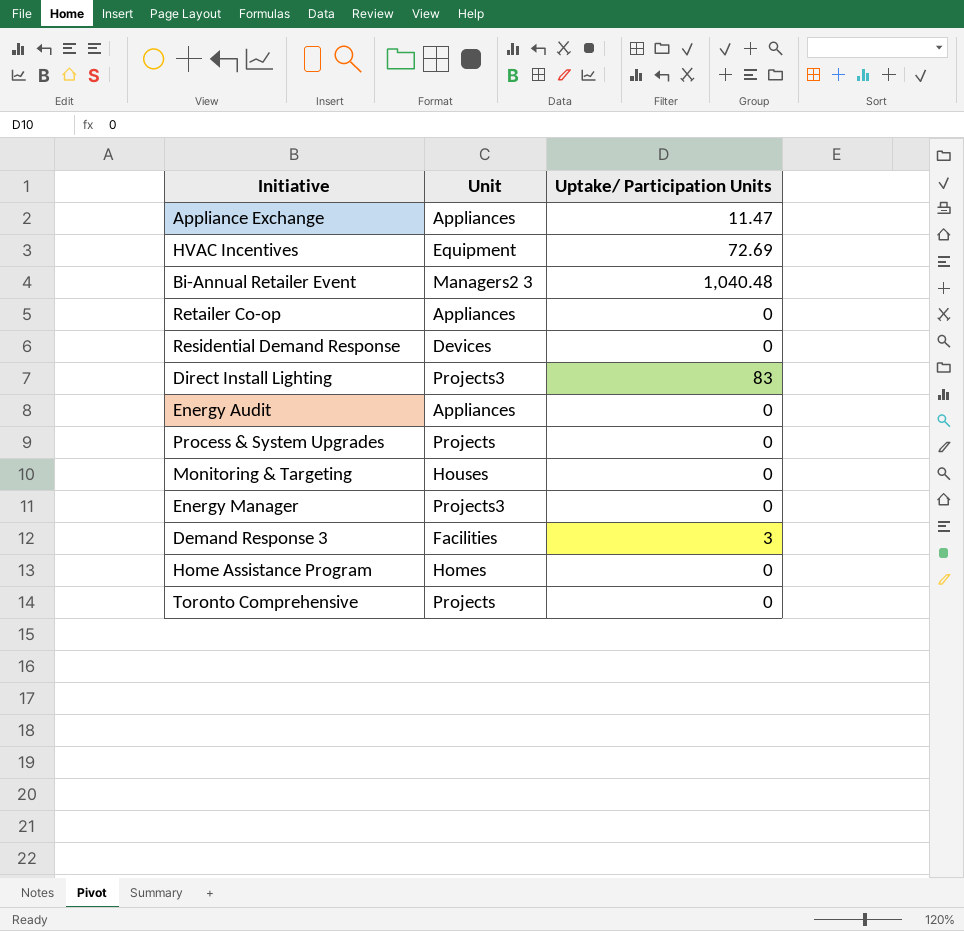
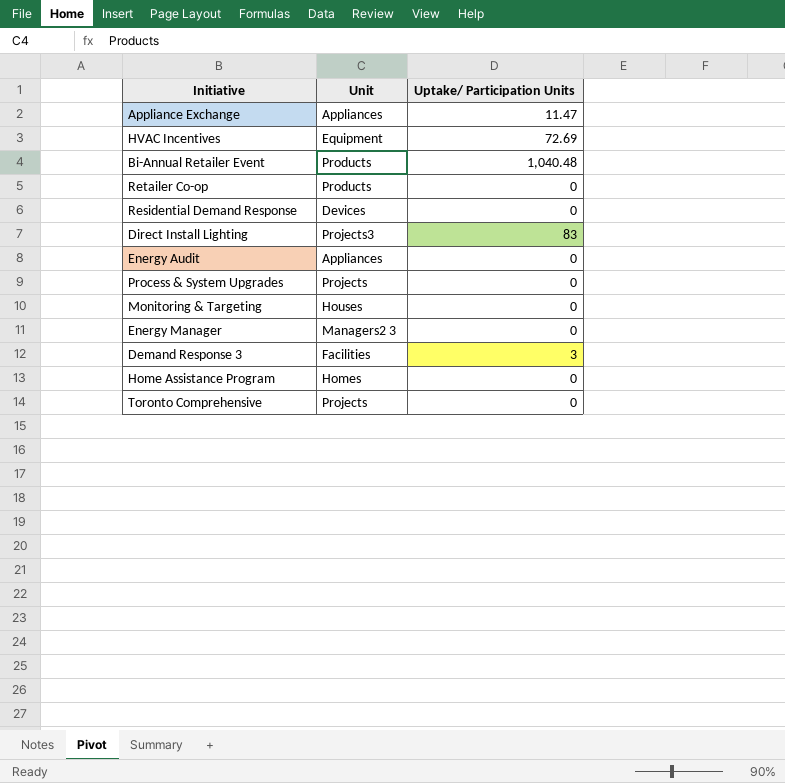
Bi-Annual Retailer Event | Unit: Managers2 3 -> Products
Retailer Co-op | Unit: Appliances -> Products
Energy Manager | Unit: Projects3 -> Managers2 3

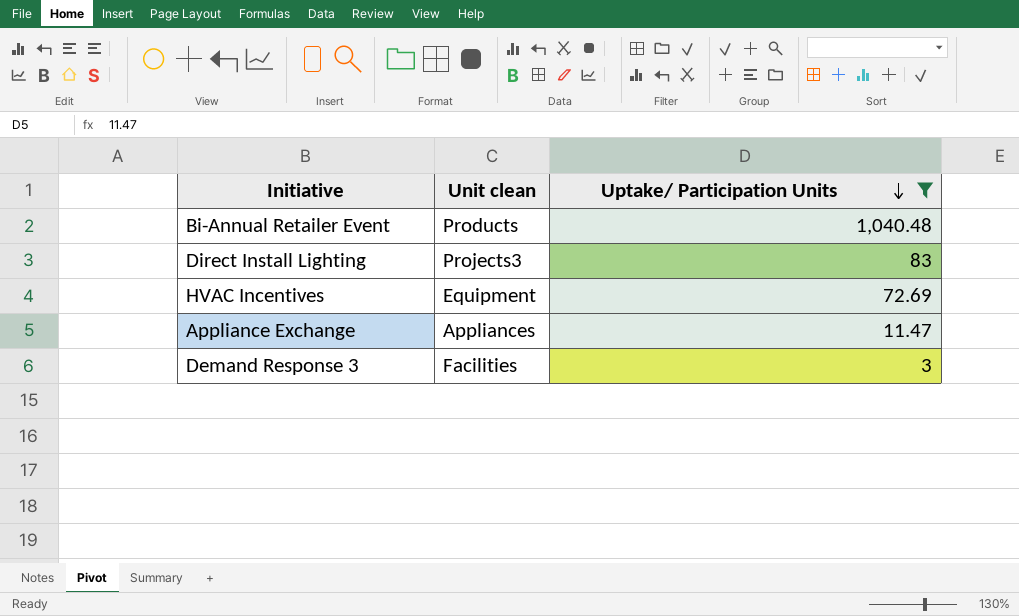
filter: none -> Uptake/ Participation Units != 0
row order: none -> Uptake/ Participation Units descending
column name: Unit -> Unit clean

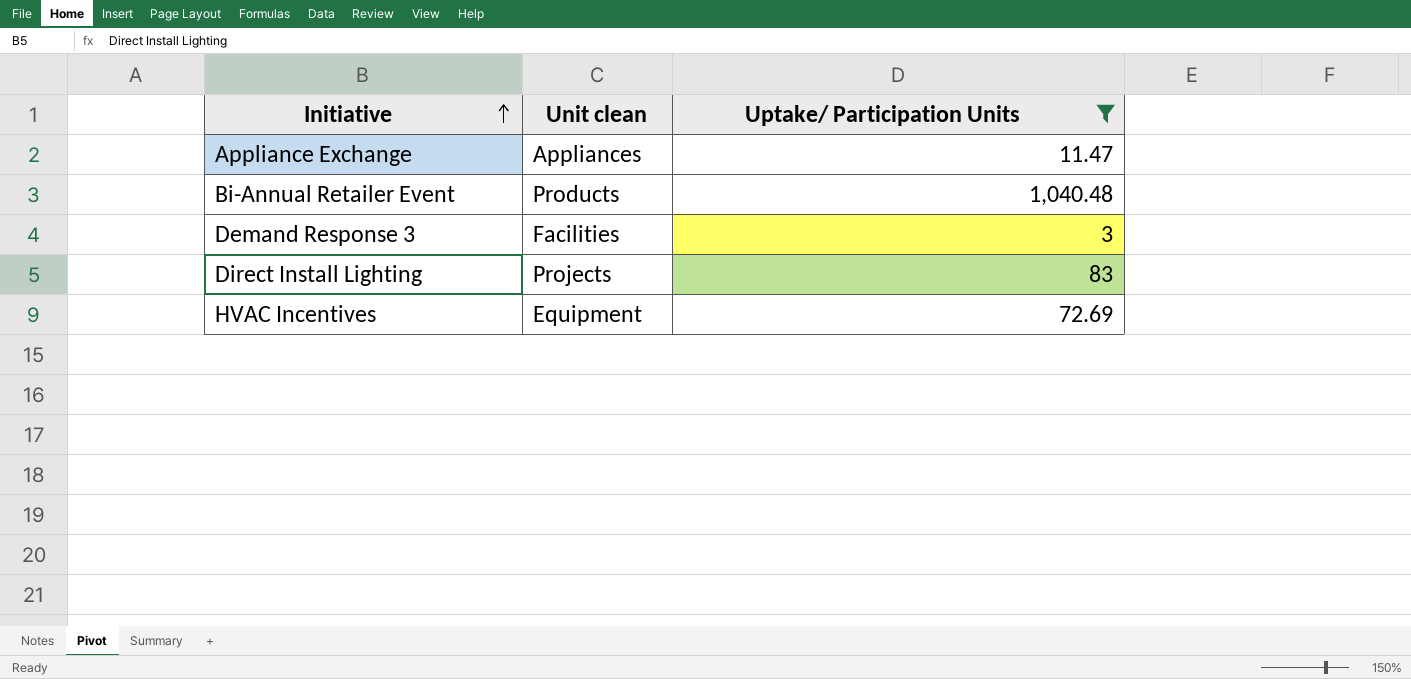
row order: Uptake/ Participation Units descending -> Initiative ascending
Direct Install Lighting | Unit clean: Projects3 -> Projects

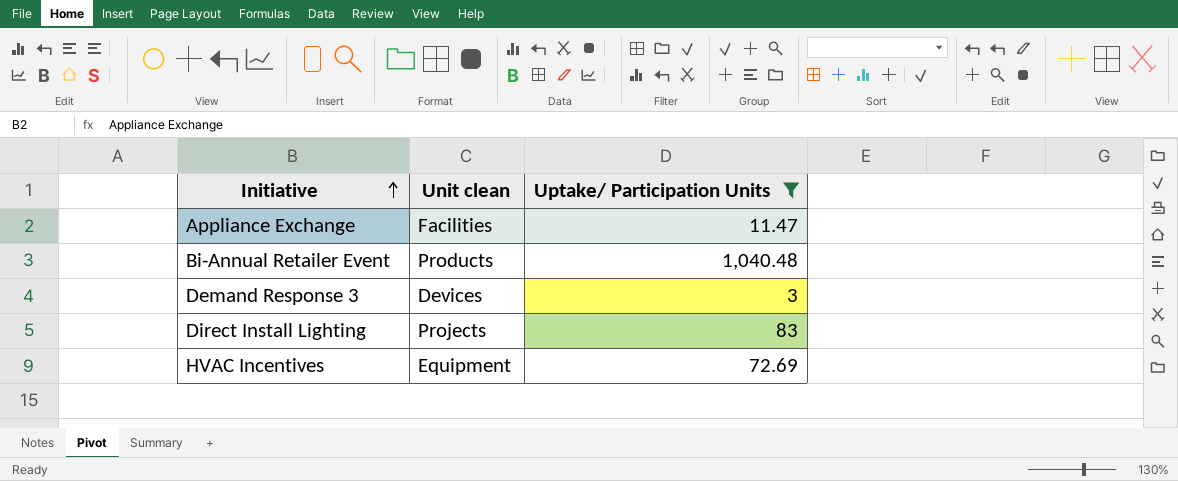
Appliance Exchange | Unit clean: Appliances -> Facilities
Demand Response 3 | Unit clean: Facilities -> Devices

